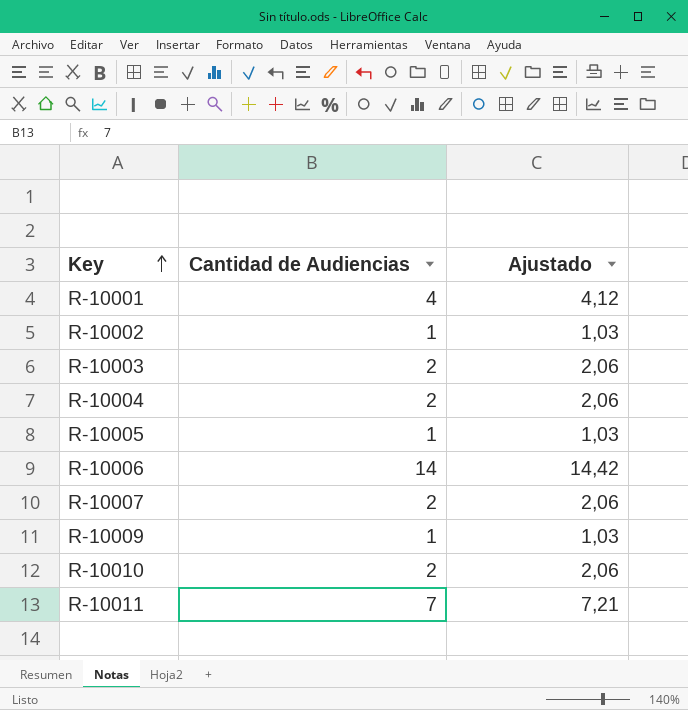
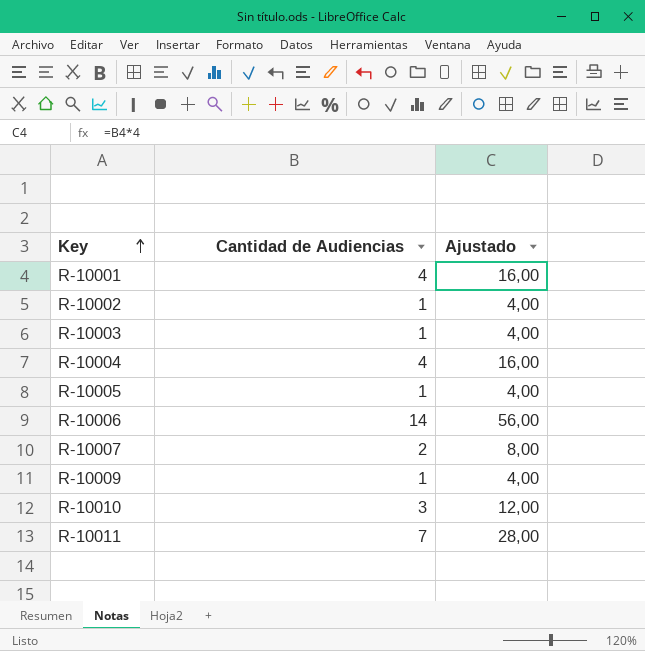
column Ajustado | formula: [Cantidad de Audiencias] * 1,03 -> [Cantidad de Audiencias] * 4
R-10003 | Cantidad de Audiencias: 2 -> 1
R-10004 | Cantidad de Audiencias: 2 -> 4
R-10010 | Cantidad de Audiencias: 2 -> 3

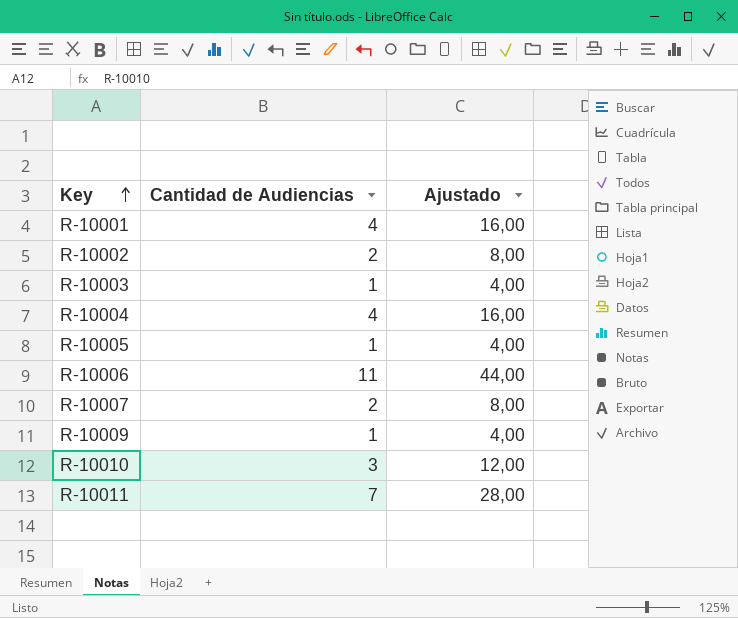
R-10002 | Cantidad de Audiencias: 1 -> 2
R-10002 | Ajustado: 4,00 -> 8,00
R-10006 | Cantidad de Audiencias: 14 -> 11
R-10006 | Ajustado: 56,00 -> 44,00

